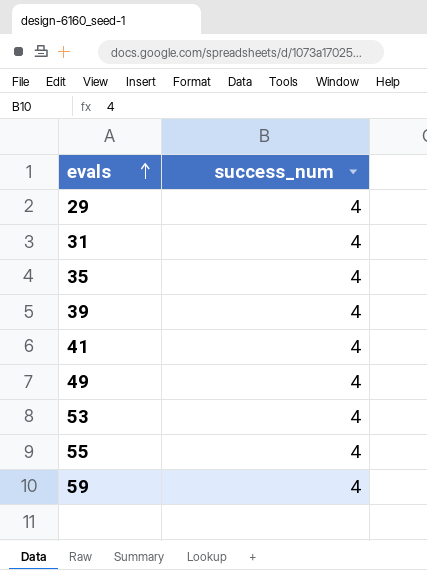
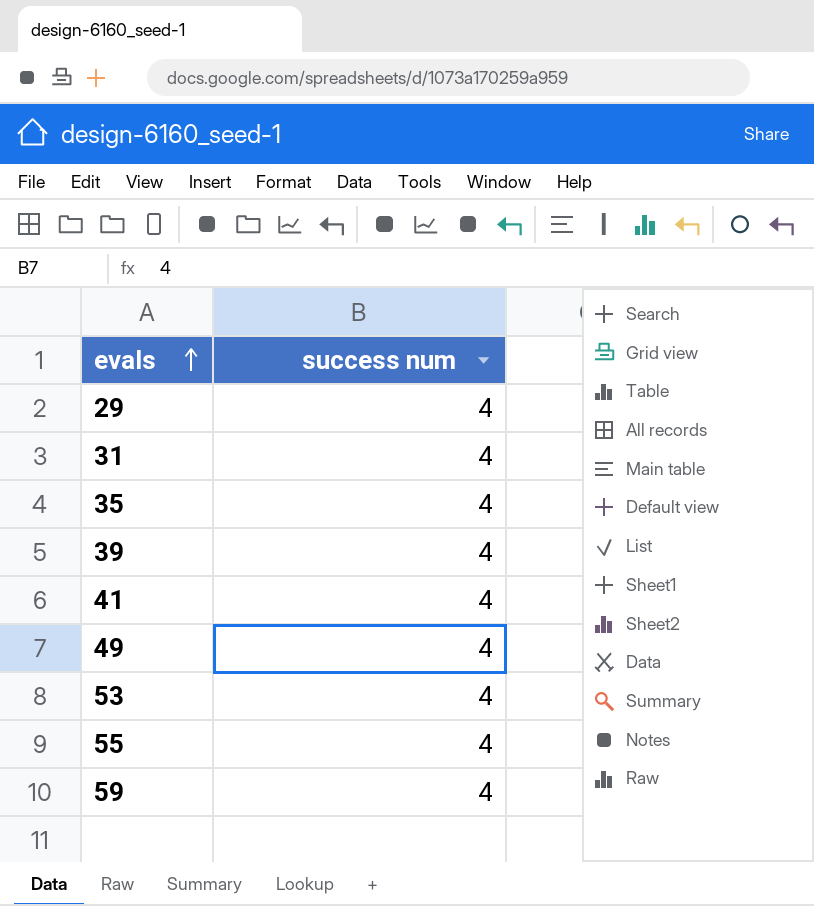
column name: success_num -> success num

